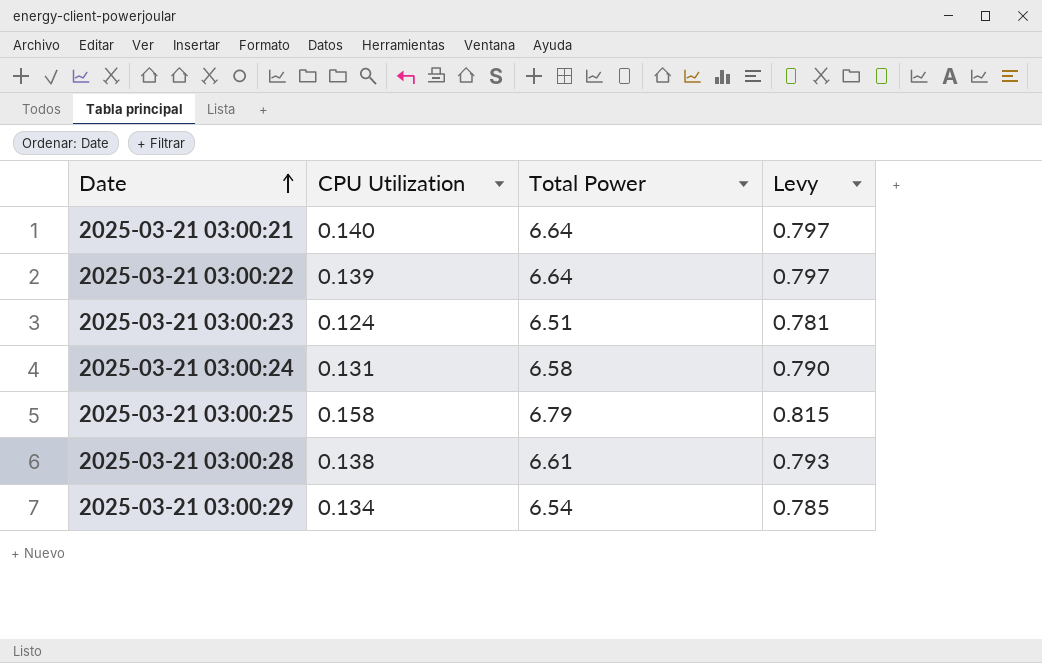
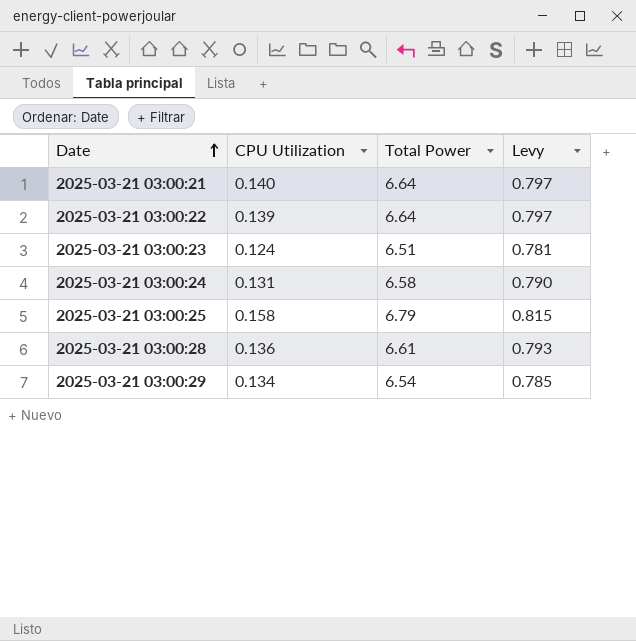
2025-03-21 03:00:28 | CPU Utilization: 0.138 -> 0.136

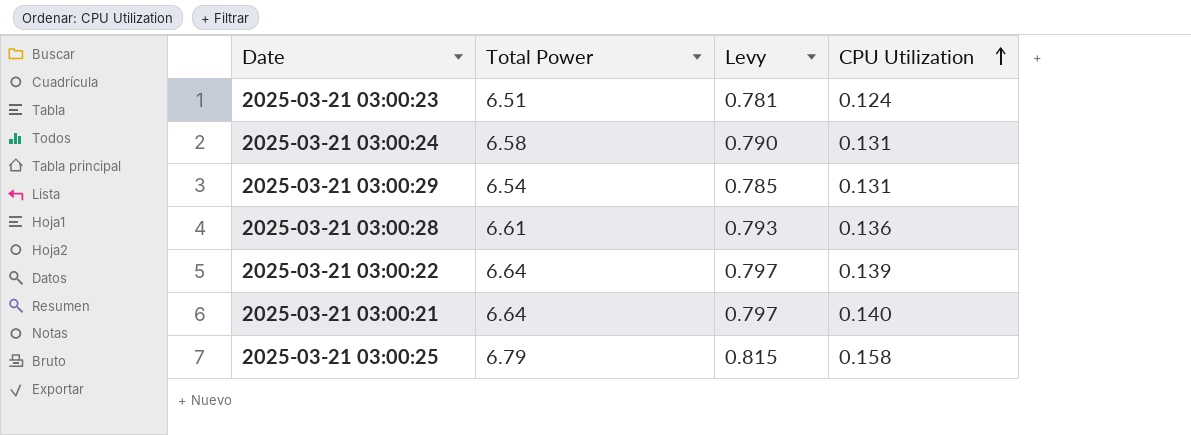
row order: Date ascending -> CPU Utilization ascending
column CPU Utilization | position: 2 -> 4
2025-03-21 03:00:29 | CPU Utilization: 0.134 -> 0.131

